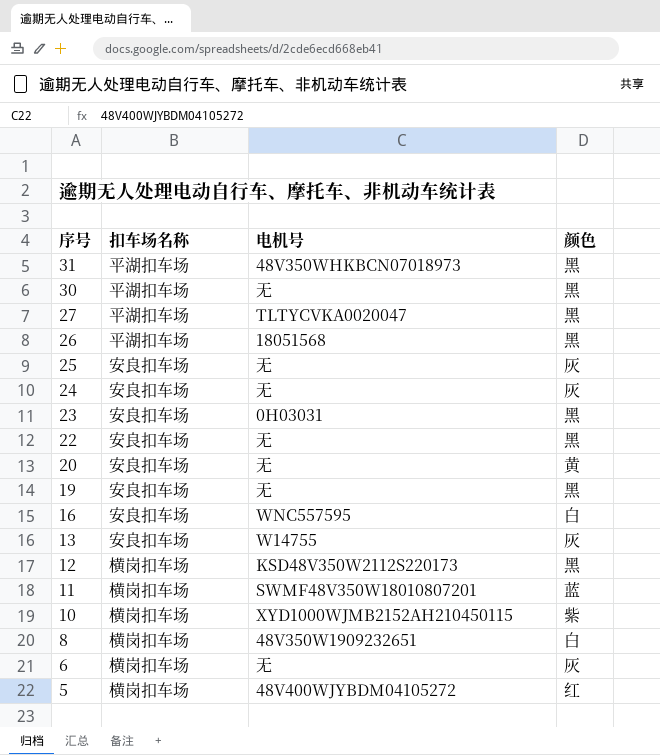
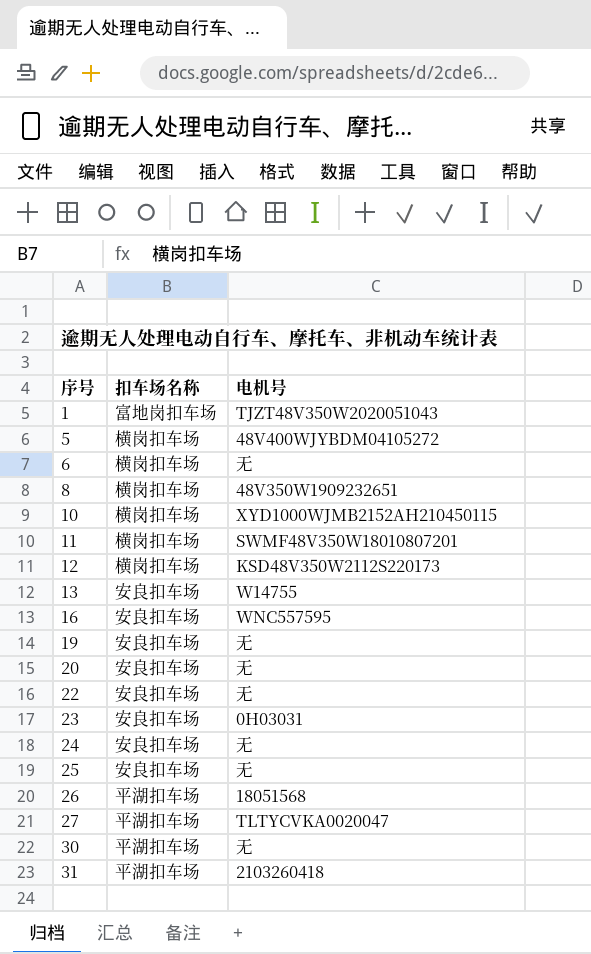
row order: 序号 descending -> 序号 ascending
column 颜色 | position: 4 -> none
row 1: none -> 富地岗扣车场 | TJZT48V350W2020051043
31 | 电机号: 48V350WHKBCN07018973 -> 2103260418

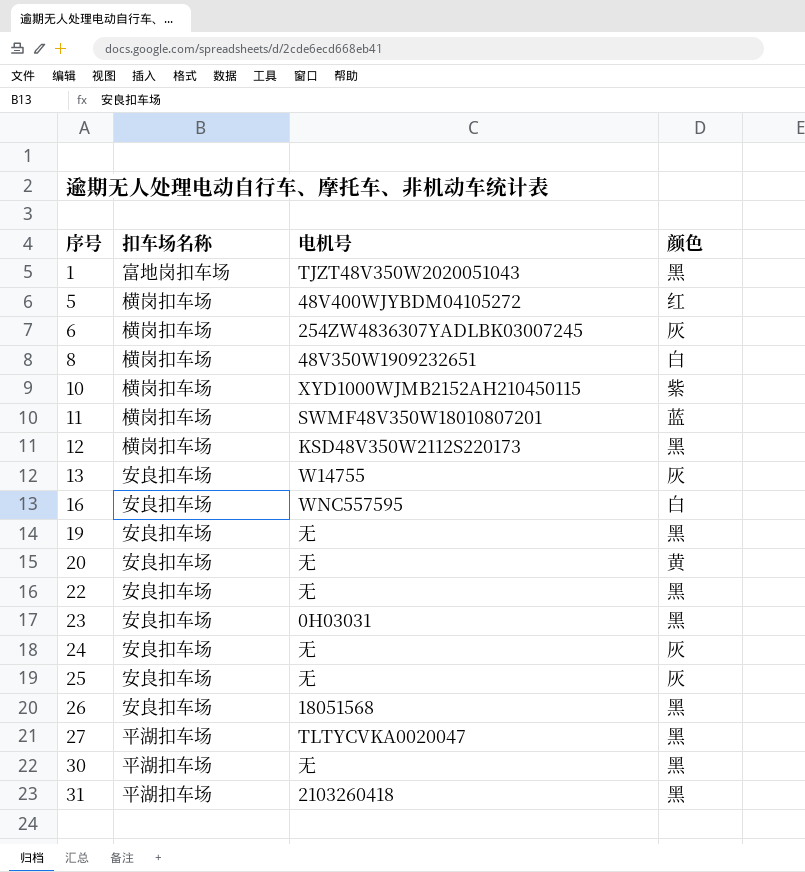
column 颜色 | position: none -> 4
6 | 电机号: 无 -> 254ZW4836307YADLBK03007245
26 | 扣车场名称: 平湖扣车场 -> 安良扣车场

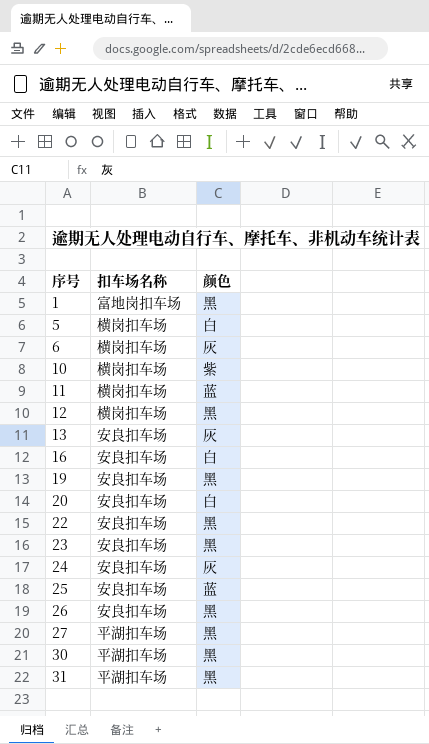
column 电机号 | position: 3 -> none
row 8: 横岗扣车场 | 48V350W1909232651 | 白 -> none
5 | 颜色: 红 -> 白
20 | 颜色: 黄 -> 白
25 | 颜色: 灰 -> 蓝

